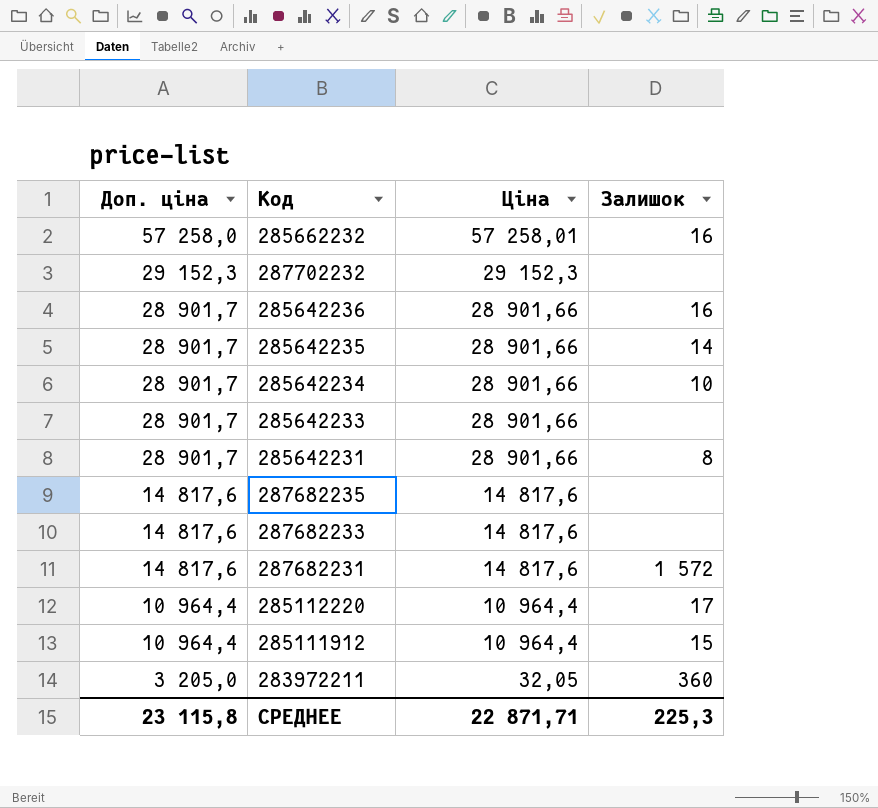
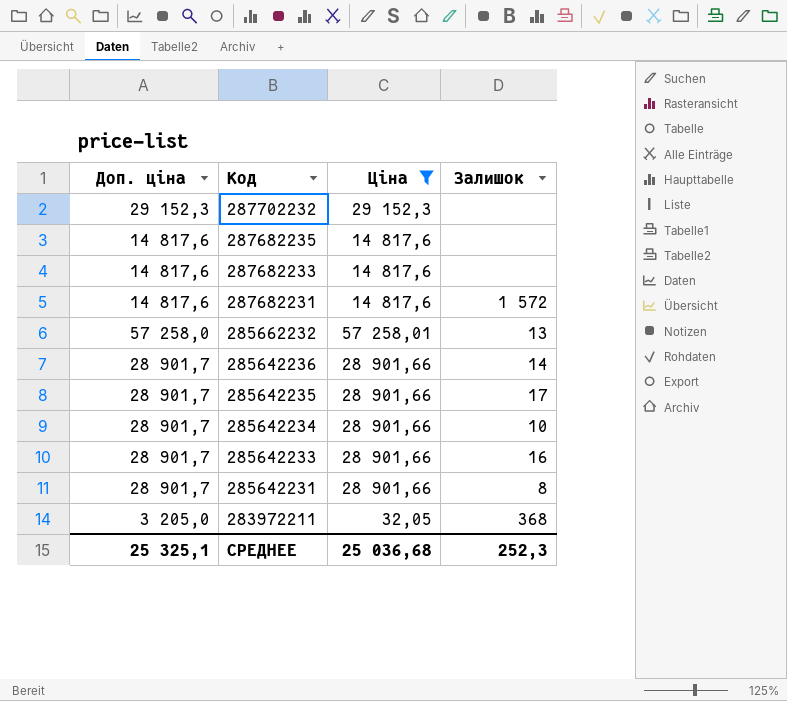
filter: none -> Ціна != 10 964,4
row order: Доп. ціна descending -> Код descending
285662232 | Залишок: 16 -> 13
285642236 | Залишок: 16 -> 14
285642235 | Залишок: 14 -> 17
285642233 | Залишок: none -> 16
283972211 | Залишок: 360 -> 368
СРЕДНЕЕ | Доп. ціна: 23 115,8 -> 25 325,1
СРЕДНЕЕ | Ціна: 22 871,71 -> 25 036,68
СРЕДНЕЕ | Залишок: 225,3 -> 252,3

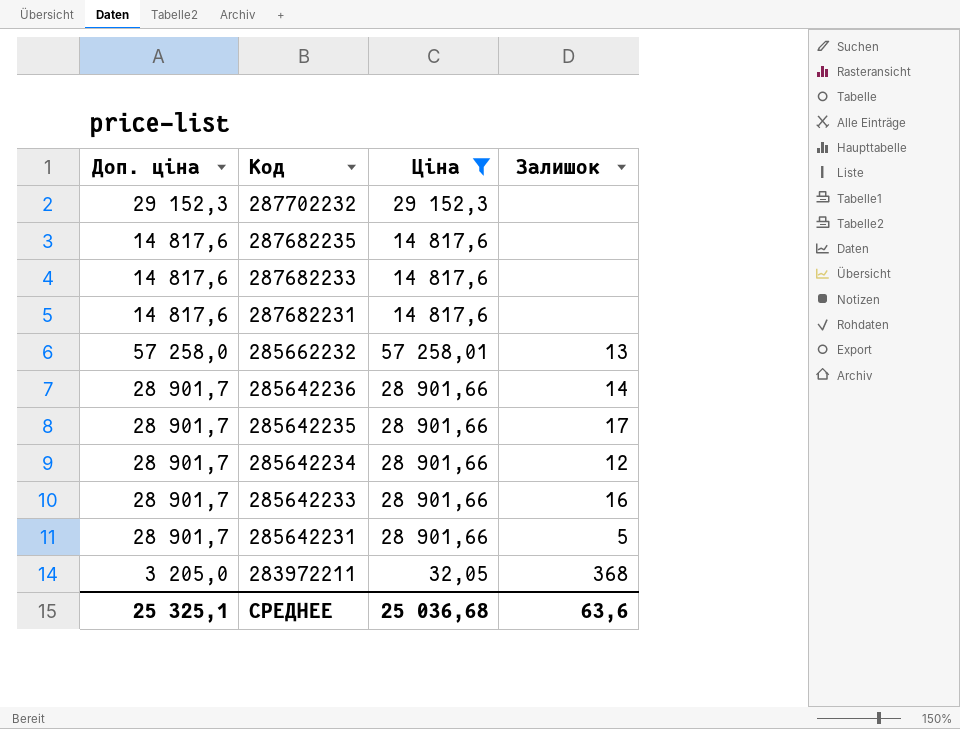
287682231 | Залишок: 1 572 -> none
285642234 | Залишок: 10 -> 12
285642231 | Залишок: 8 -> 5
СРЕДНЕЕ | Залишок: 252,3 -> 63,6

